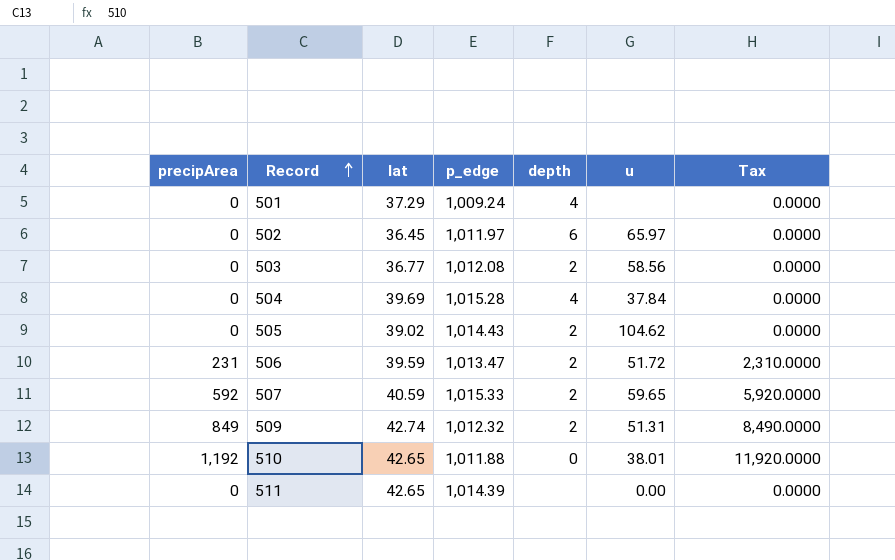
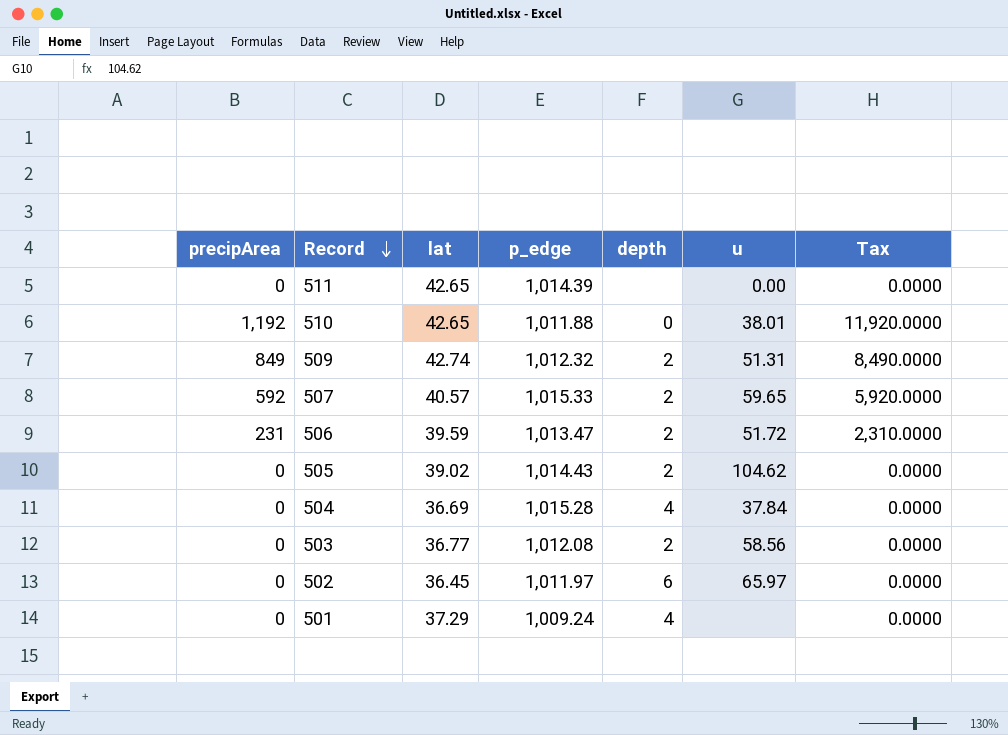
row order: Record ascending -> Record descending
507 | lat: 40.59 -> 40.57
504 | lat: 39.69 -> 36.69

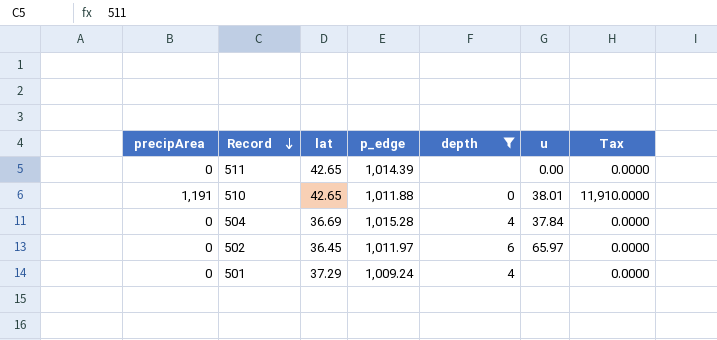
filter: none -> depth != 2
510 | precipArea: 1,192 -> 1,191
510 | Tax: 11,920.0000 -> 11,910.0000

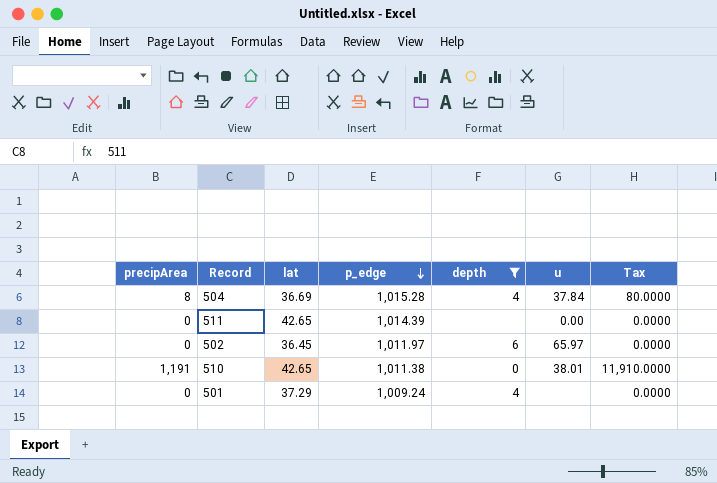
row order: Record descending -> p_edge descending
504 | precipArea: 0 -> 8
504 | Tax: 0.0000 -> 80.0000
510 | p_edge: 1,011.88 -> 1,011.38

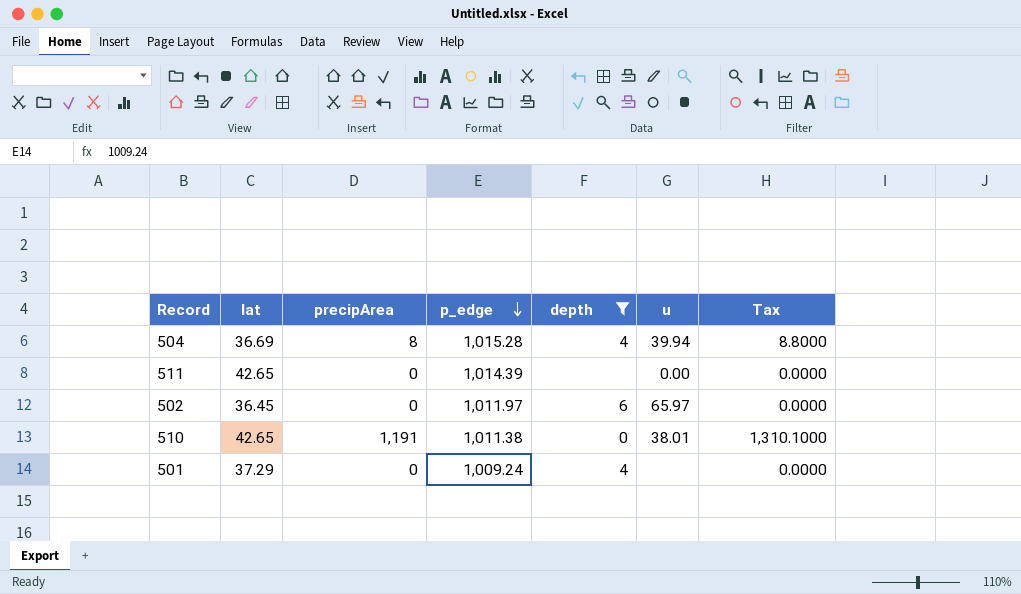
column precipArea | position: 1 -> 3
column Tax | formula: [precipArea] * 10 -> [precipArea] * 1.1
504 | u: 37.84 -> 39.94

